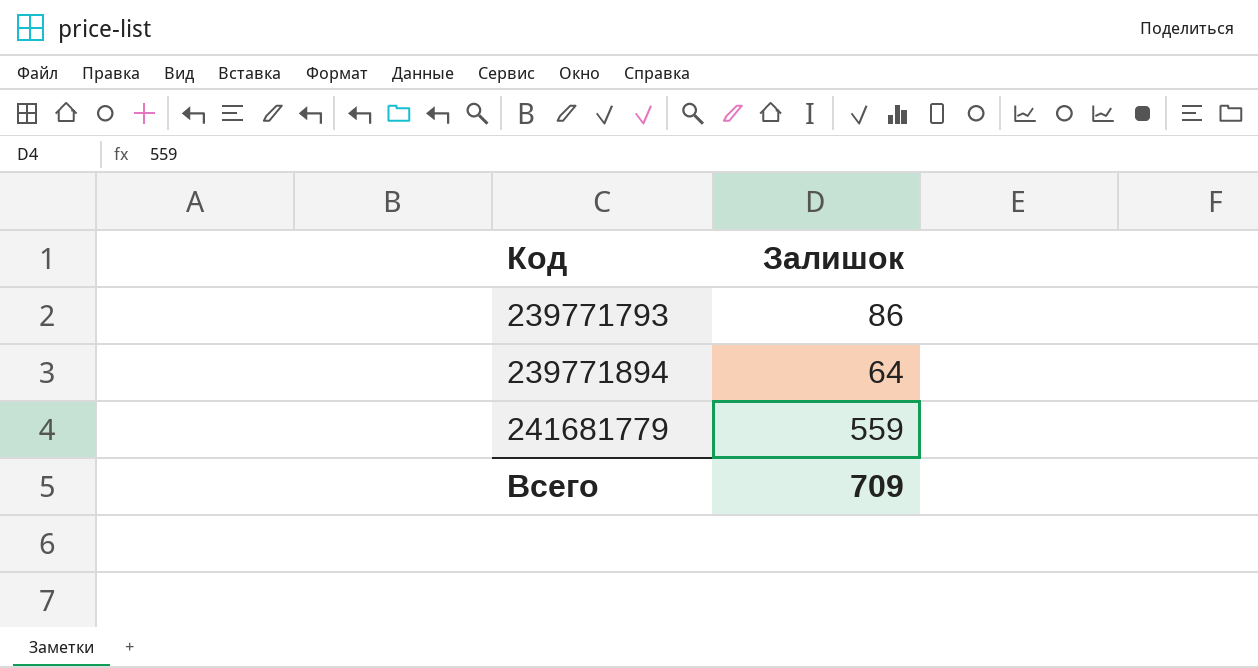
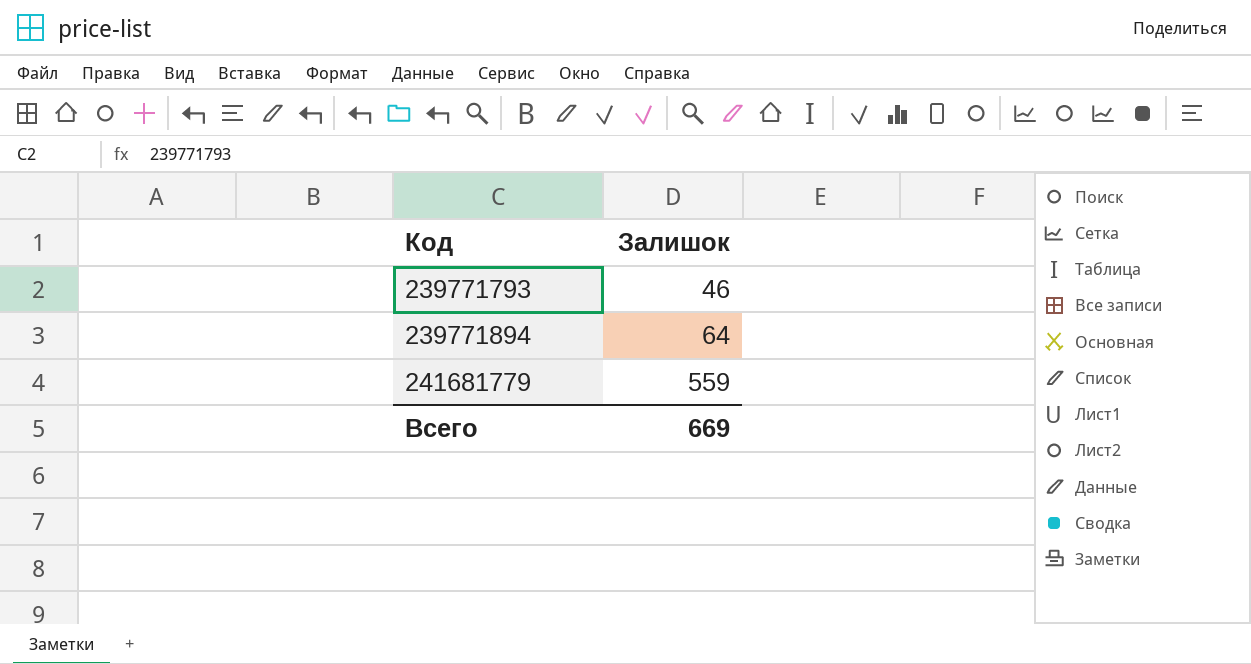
239771793 | Залишок: 86 -> 46
Всего | Залишок: 709 -> 669

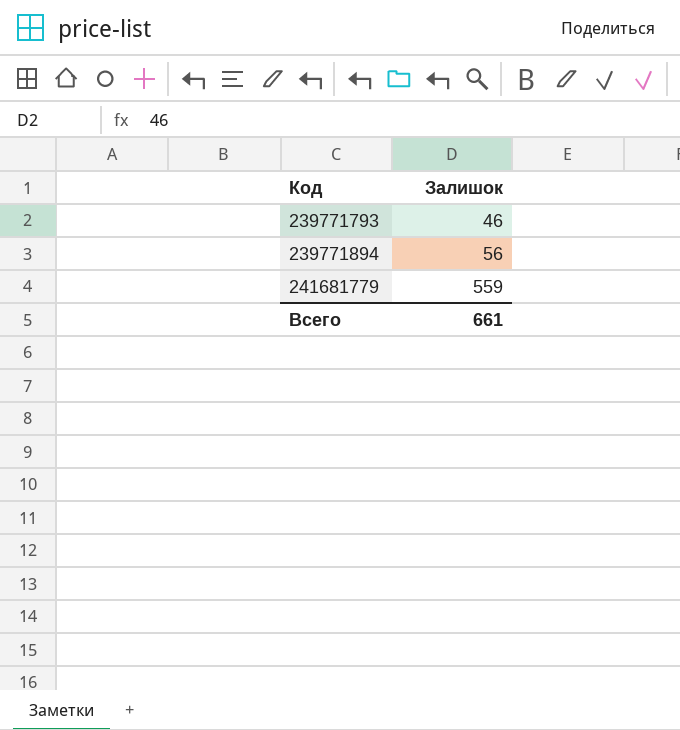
239771894 | Залишок: 64 -> 56
Всего | Залишок: 669 -> 661

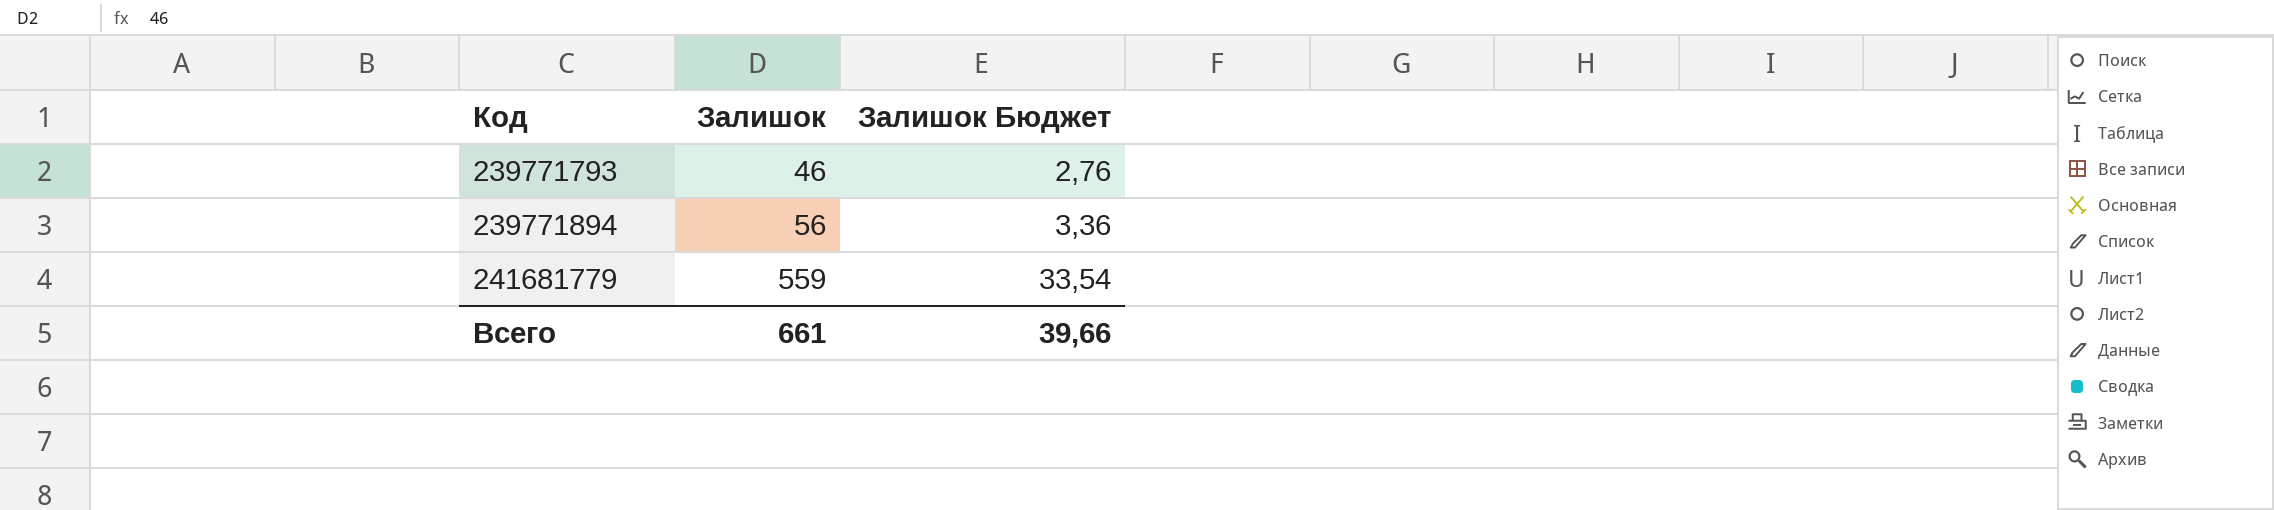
column Залишок Бюджет | formula: none -> [Залишок] * 0,06

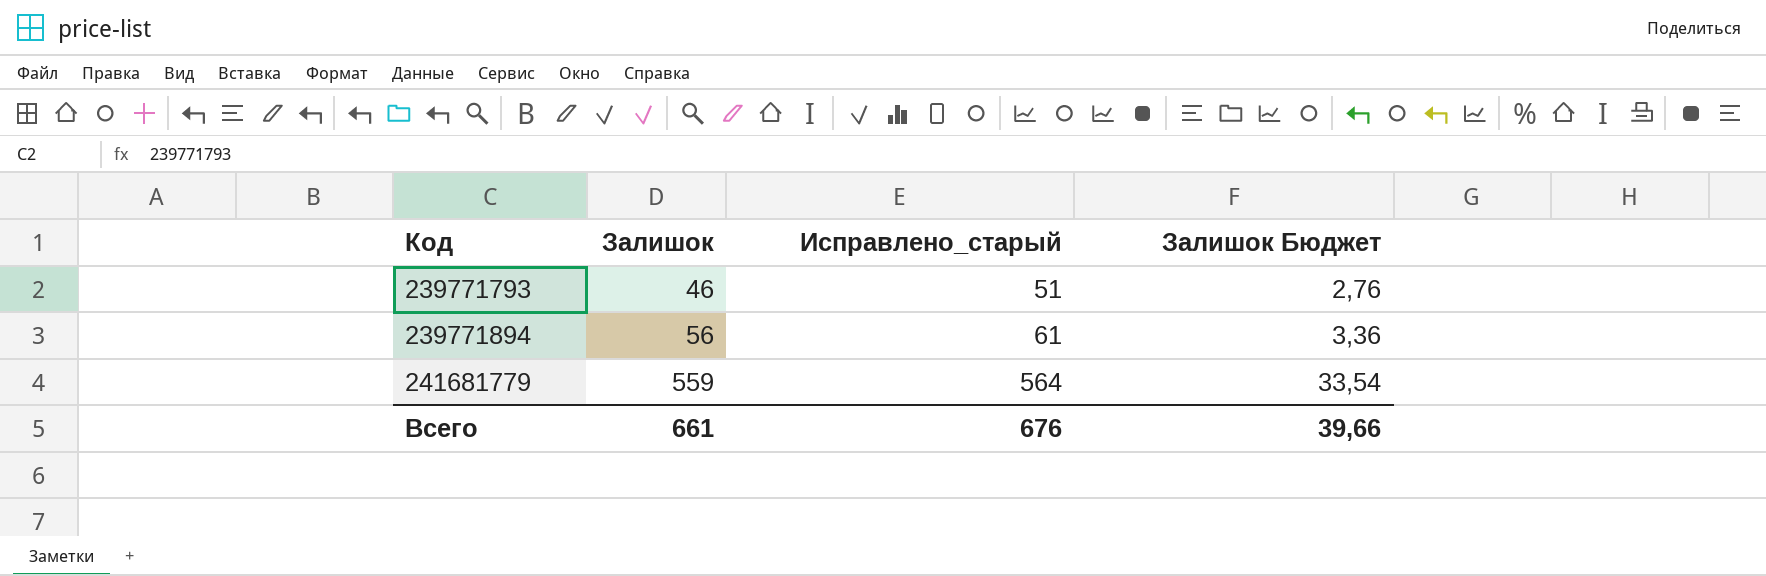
column Исправлено_старый | formula: none -> [Залишок] + 5

